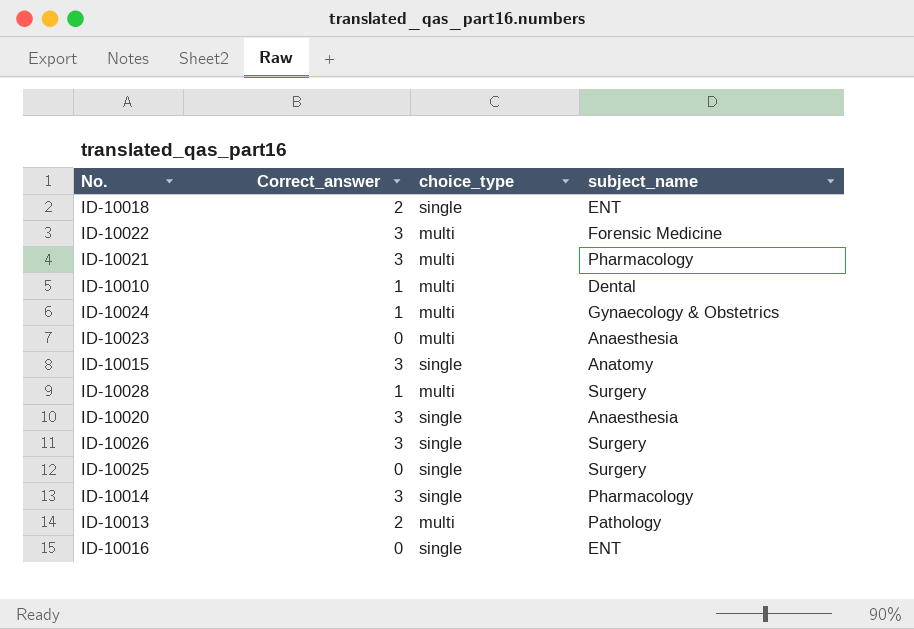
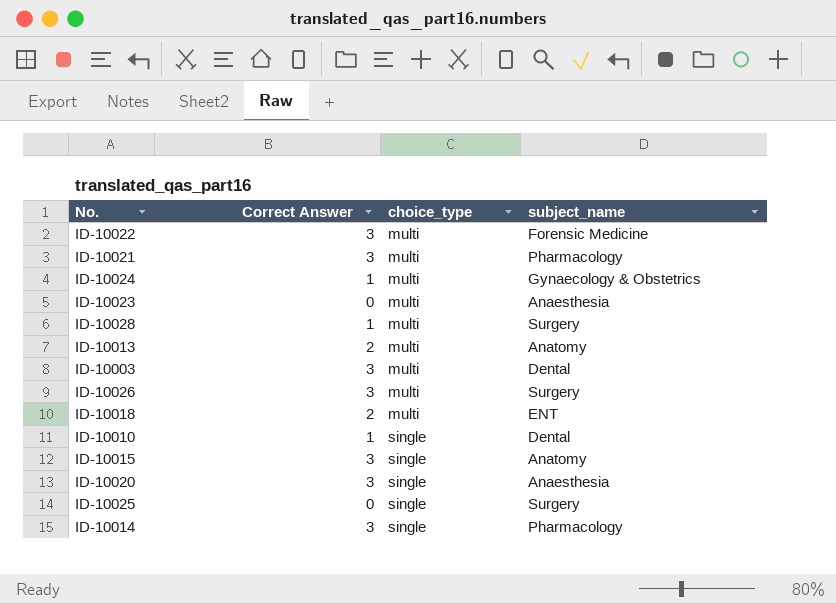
row order: none -> choice_type ascending
column name: Correct_answer -> Correct Answer
row ID-10016: 0 | single | ENT -> none
ID-10013 | subject_name: Pathology -> Anatomy
row ID-10003: none -> 3 | multi | Dental
ID-10026 | choice_type: single -> multi
ID-10018 | choice_type: single -> multi
ID-10010 | choice_type: multi -> single

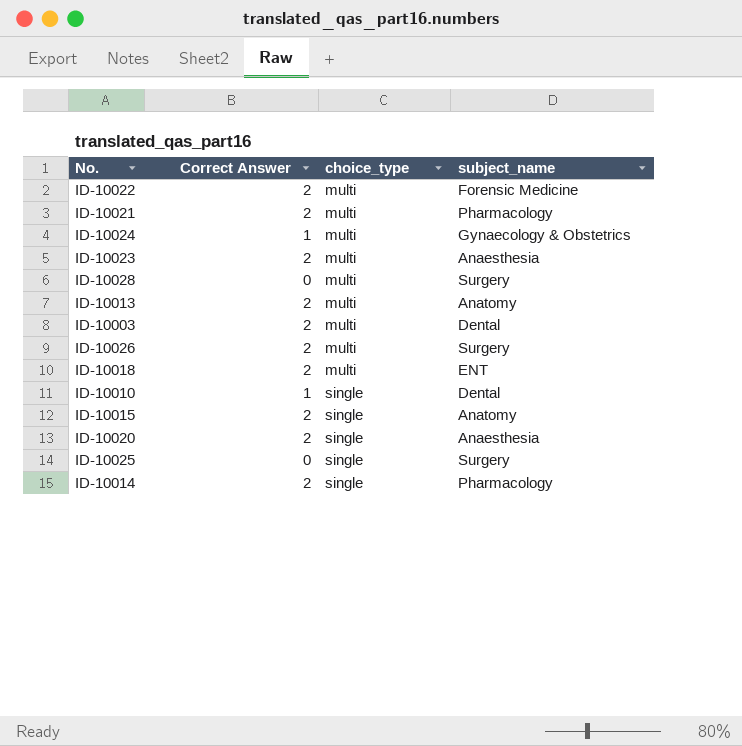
ID-10022 | Correct Answer: 3 -> 2
ID-10021 | Correct Answer: 3 -> 2
ID-10023 | Correct Answer: 0 -> 2
ID-10028 | Correct Answer: 1 -> 0
ID-10003 | Correct Answer: 3 -> 2
ID-10026 | Correct Answer: 3 -> 2
ID-10015 | Correct Answer: 3 -> 2
ID-10020 | Correct Answer: 3 -> 2
ID-10014 | Correct Answer: 3 -> 2

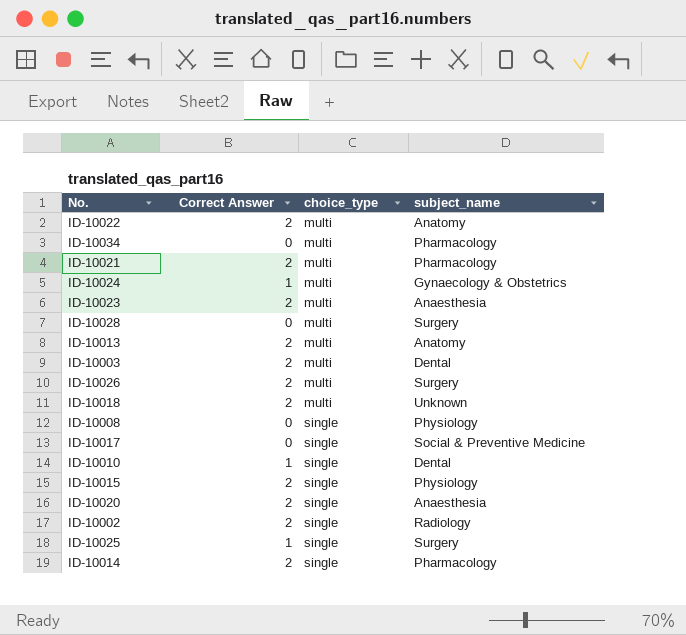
ID-10022 | subject_name: Forensic Medicine -> Anatomy
row ID-10034: none -> 0 | multi | Pharmacology
ID-10018 | subject_name: ENT -> Unknown
row ID-10008: none -> 0 | single | Physiology
row ID-10017: none -> 0 | single | Social & Preventive Medicine
ID-10015 | subject_name: Anatomy -> Physiology
row ID-10002: none -> 2 | single | Radiology
ID-10025 | Correct Answer: 0 -> 1

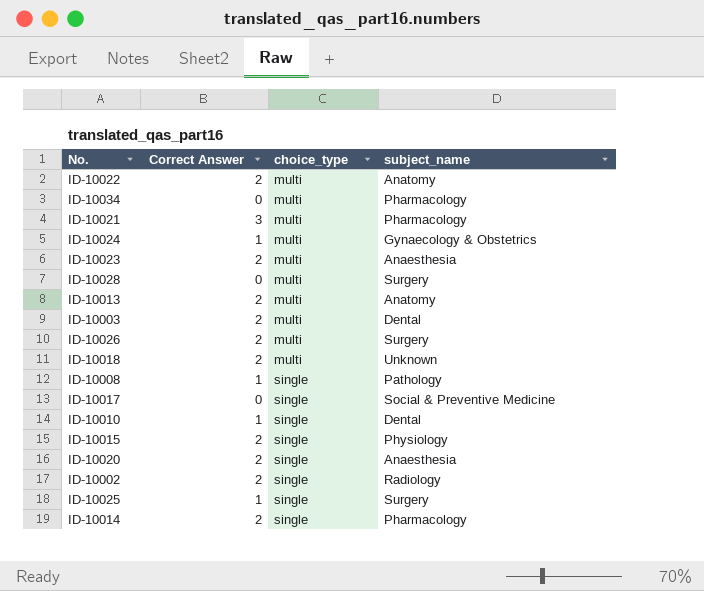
ID-10021 | Correct Answer: 2 -> 3
ID-10008 | Correct Answer: 0 -> 1
ID-10008 | subject_name: Physiology -> Pathology

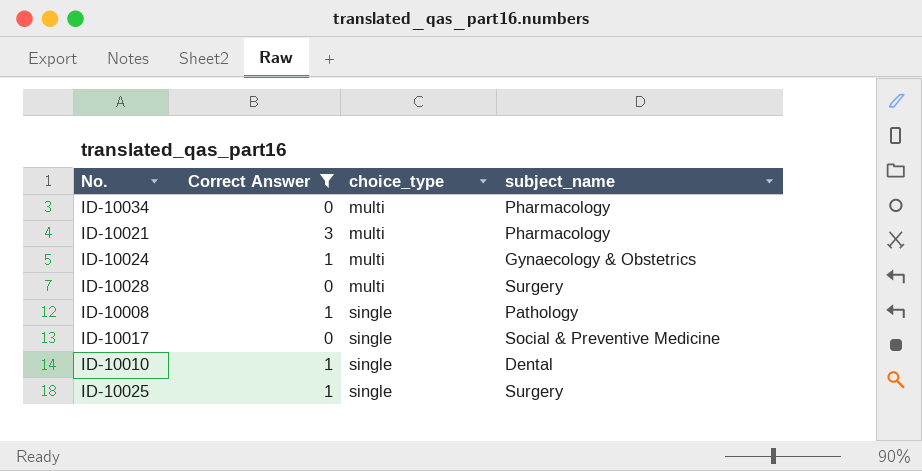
filter: none -> Correct Answer != 2

